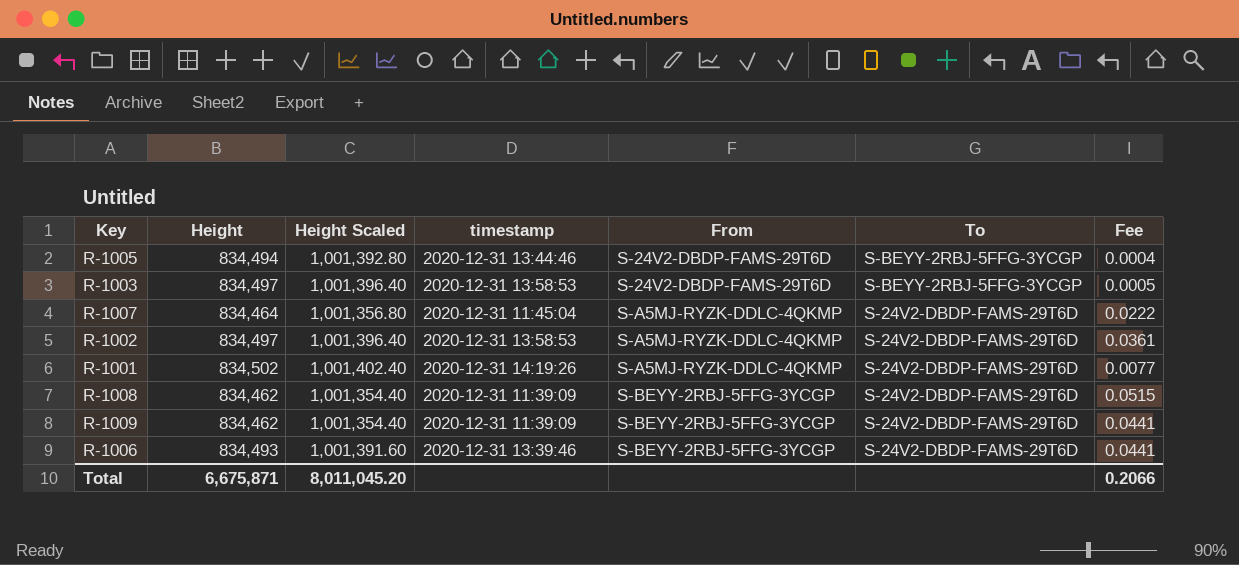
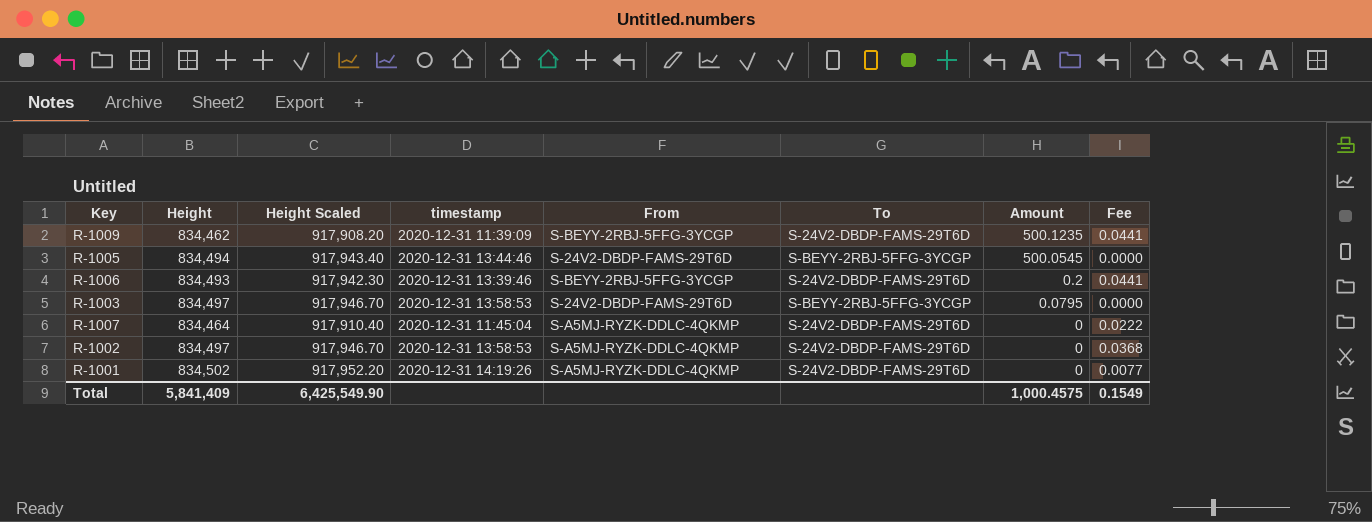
row order: From ascending -> Amount descending
column Height Scaled | formula: [Height] * 1.2 -> [Height] * 1.1
column Amount | position: none -> 7
row R-1008: 834,462 | 1,001,354.40 | 2020-12-31 11:39:09 | S-BEYY-2RBJ-5FFG-3YCGP | S-24V2-DBDP-FAMS-29T6D | 0.0515 -> none
R-1005 | Fee: 0.0004 -> 0.0000
R-1003 | Fee: 0.0005 -> 0.0000
R-1002 | Fee: 0.0361 -> 0.0368
Total | Height: 6,675,871 -> 5,841,409
Total | Height Scaled: 8,011,045.20 -> 6,425,549.90
Total | Fee: 0.2066 -> 0.1549

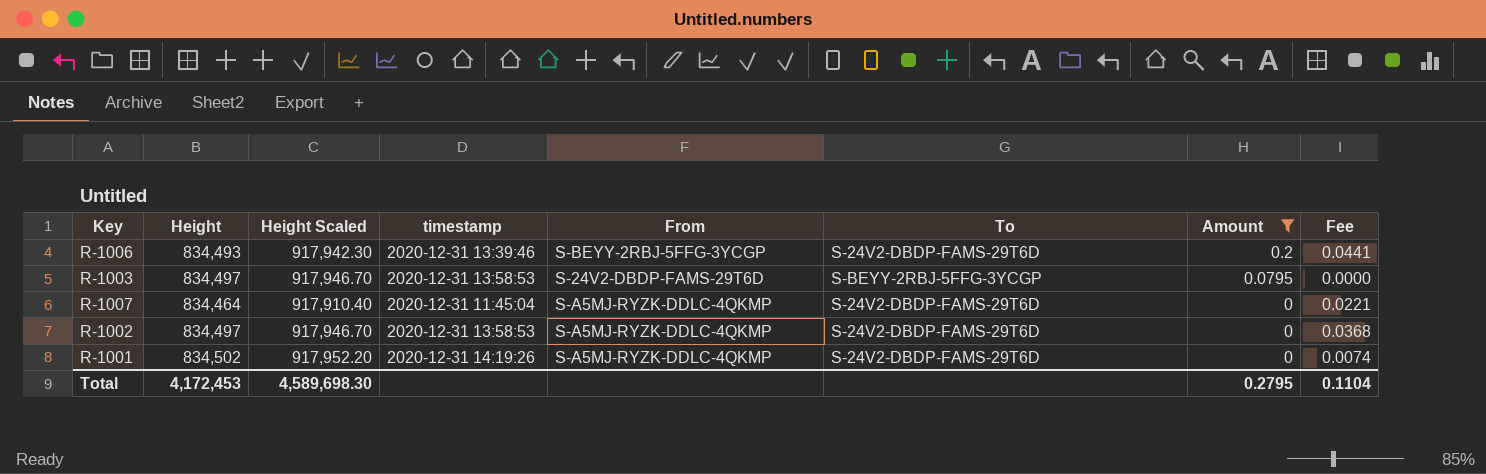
filter: none -> Amount <= 0.2
R-1007 | Fee: 0.0222 -> 0.0221
R-1001 | Fee: 0.0077 -> 0.0074
Total | Height: 5,841,409 -> 4,172,453
Total | Height Scaled: 6,425,549.90 -> 4,589,698.30
Total | Amount: 1,000.4575 -> 0.2795
Total | Fee: 0.1549 -> 0.1104

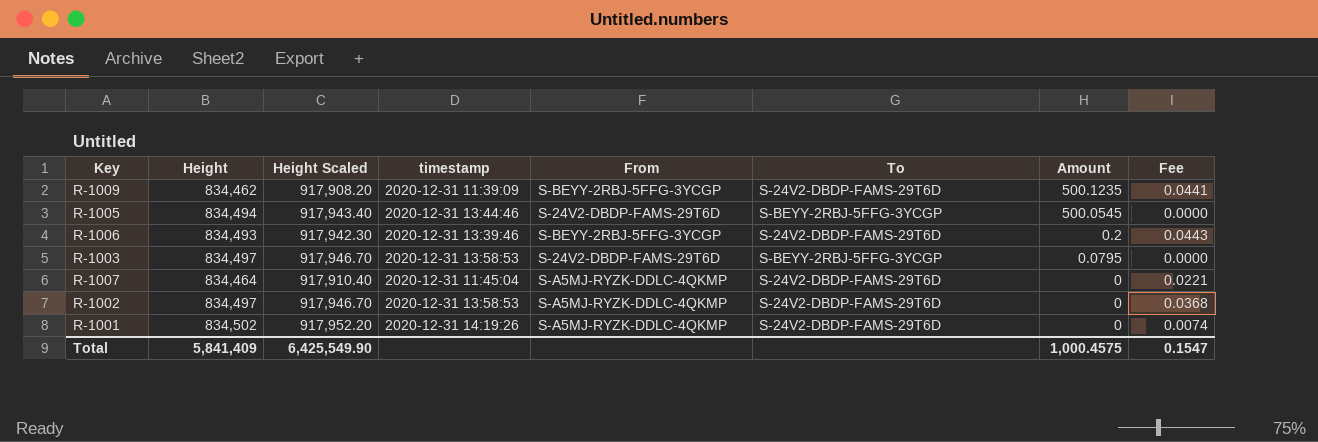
filter: Amount <= 0.2 -> none
R-1006 | Fee: 0.0441 -> 0.0443
Total | Height: 4,172,453 -> 5,841,409
Total | Height Scaled: 4,589,698.30 -> 6,425,549.90
Total | Amount: 0.2795 -> 1,000.4575
Total | Fee: 0.1104 -> 0.1547

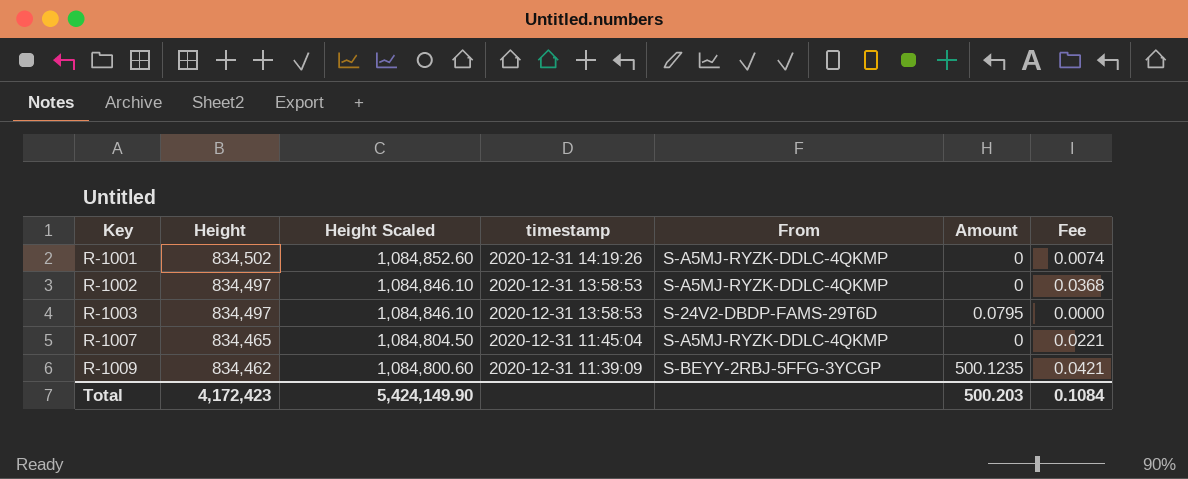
row order: Amount descending -> Key ascending
column To | position: 6 -> none
column Height Scaled | formula: [Height] * 1.1 -> [Height] * 1.3
row R-1005: 834,494 | 917,943.40 | 2020-12-31 13:44:46 | S-24V2-DBDP-FAMS-29T6D | S-BEYY-2RBJ-5FFG-3YCGP | 500.0545 | 0.0000 -> none
row R-1006: 834,493 | 917,942.30 | 2020-12-31 13:39:46 | S-BEYY-2RBJ-5FFG-3YCGP | S-24V2-DBDP-FAMS-29T6D | 0.2 | 0.0443 -> none
R-1007 | Height: 834,464 -> 834,465
R-1009 | Fee: 0.0441 -> 0.0421
Total | Height: 5,841,409 -> 4,172,423
Total | Height Scaled: 6,425,549.90 -> 5,424,149.90
Total | Amount: 1,000.4575 -> 500.203
Total | Fee: 0.1547 -> 0.1084

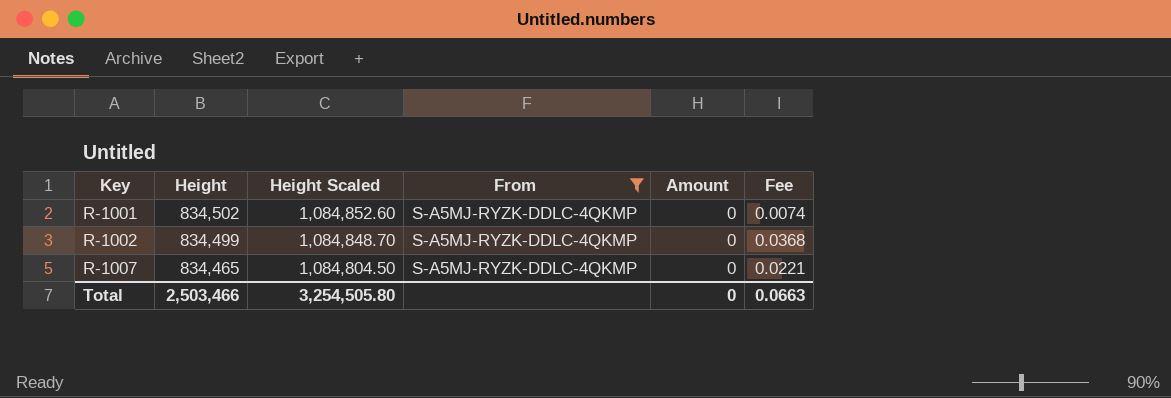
filter: none -> From = S-A5MJ-RYZK-DDLC-4QKMP
column timestamp | position: 4 -> none
R-1002 | Height: 834,497 -> 834,499
R-1002 | Height Scaled: 1,084,846.10 -> 1,084,848.70
Total | Height: 4,172,423 -> 2,503,466
Total | Height Scaled: 5,424,149.90 -> 3,254,505.80
Total | Amount: 500.203 -> 0
Total | Fee: 0.1084 -> 0.0663

